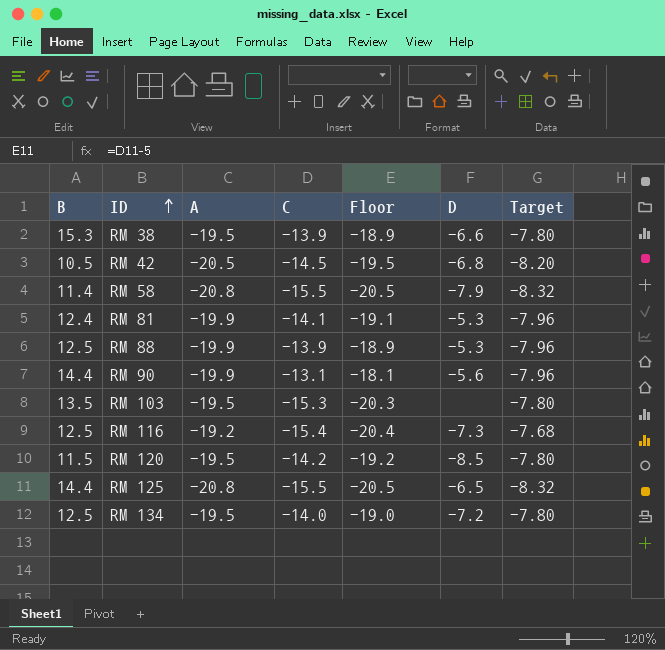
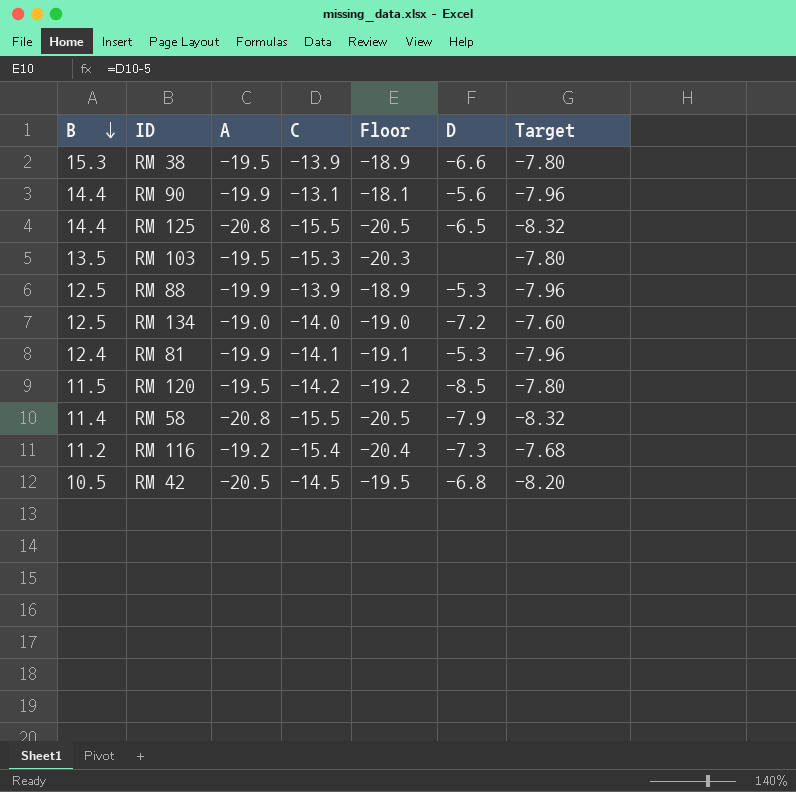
row order: ID ascending -> B descending
RM 134 | A: -19.5 -> -19.0
RM 134 | Target: -7.80 -> -7.60
RM 116 | B: 12.5 -> 11.2

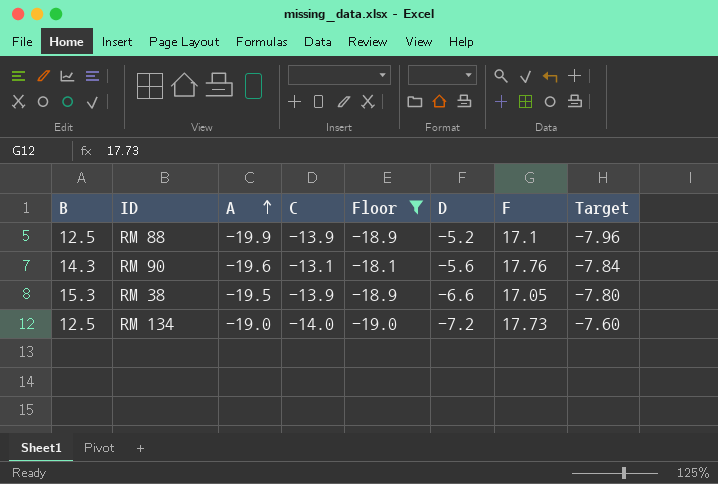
filter: none -> Floor >= -19.0
row order: B descending -> A ascending
column F | position: none -> 7
RM 88 | D: -5.3 -> -5.2
RM 90 | B: 14.4 -> 14.3
RM 90 | A: -19.9 -> -19.6
RM 90 | Target: -7.96 -> -7.84

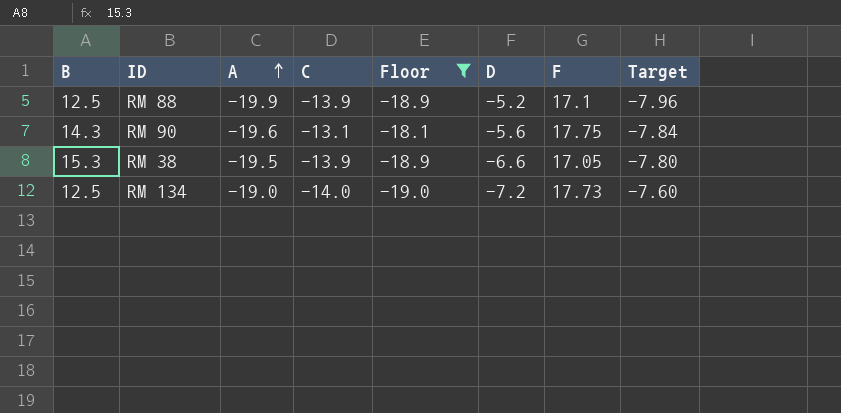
RM 90 | F: 17.76 -> 17.75

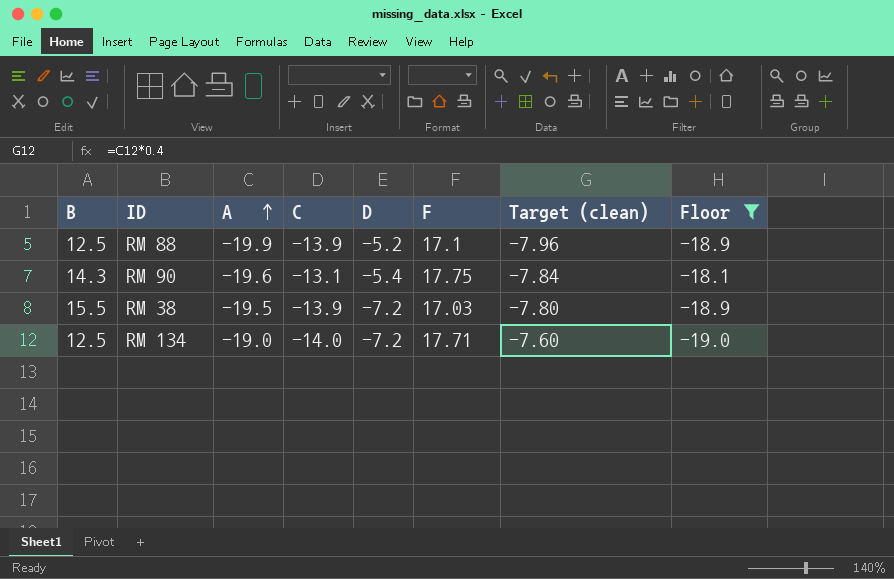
column name: Target -> Target (clean)
column Floor | position: 5 -> 8
RM 90 | D: -5.6 -> -5.4
RM 38 | B: 15.3 -> 15.5
RM 38 | D: -6.6 -> -7.2
RM 38 | F: 17.05 -> 17.03
RM 134 | F: 17.73 -> 17.71

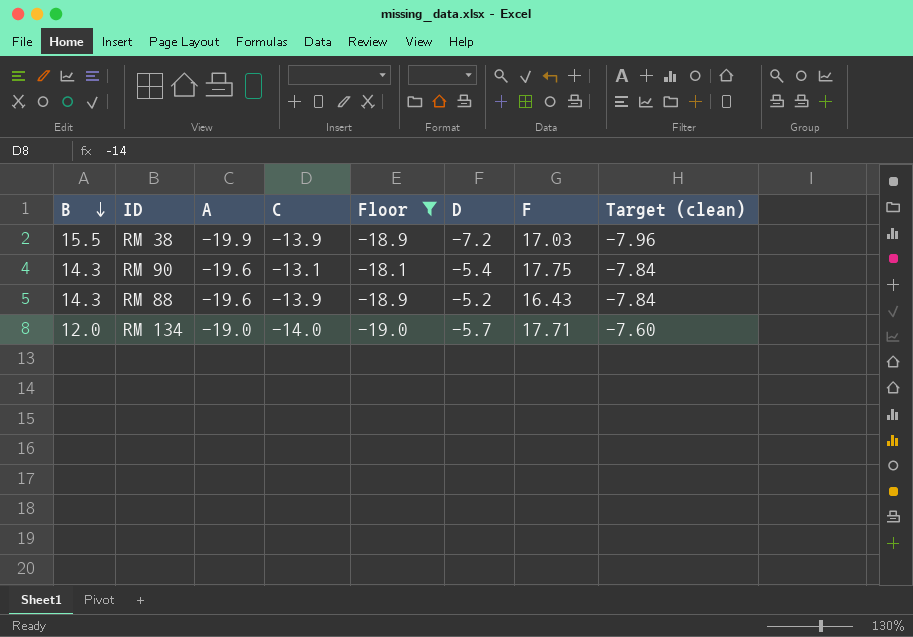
row order: A ascending -> B descending
column Floor | position: 8 -> 5
RM 38 | A: -19.5 -> -19.9
RM 38 | Target (clean): -7.80 -> -7.96
RM 88 | B: 12.5 -> 14.3
RM 88 | A: -19.9 -> -19.6
RM 88 | F: 17.1 -> 16.43
RM 88 | Target (clean): -7.96 -> -7.84
RM 134 | B: 12.5 -> 12.0
RM 134 | D: -7.2 -> -5.7

